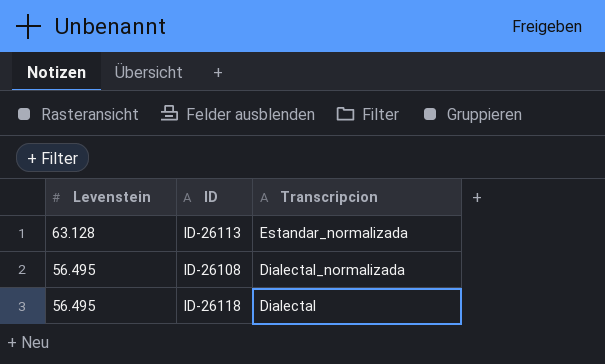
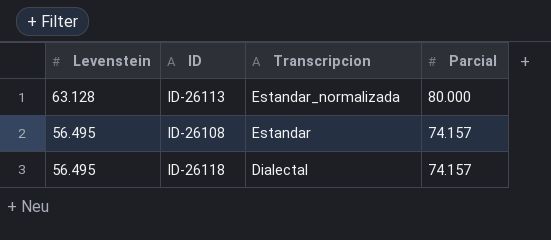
column Parcial | position: none -> 4
ID-26108 | Transcripcion: Dialectal_normalizada -> Estandar

